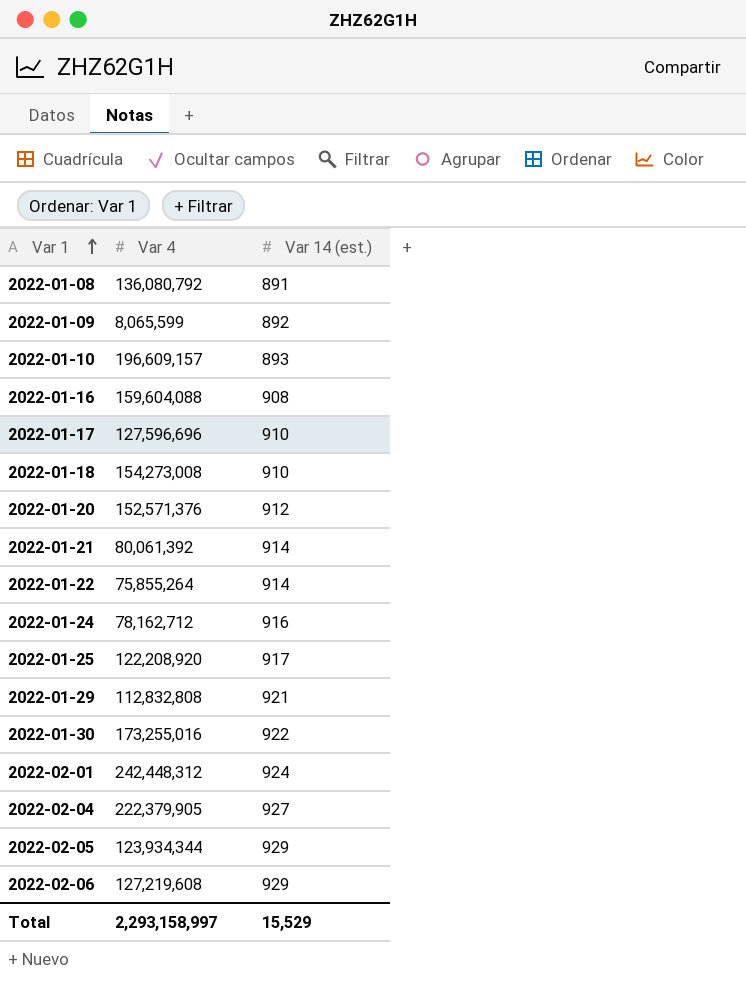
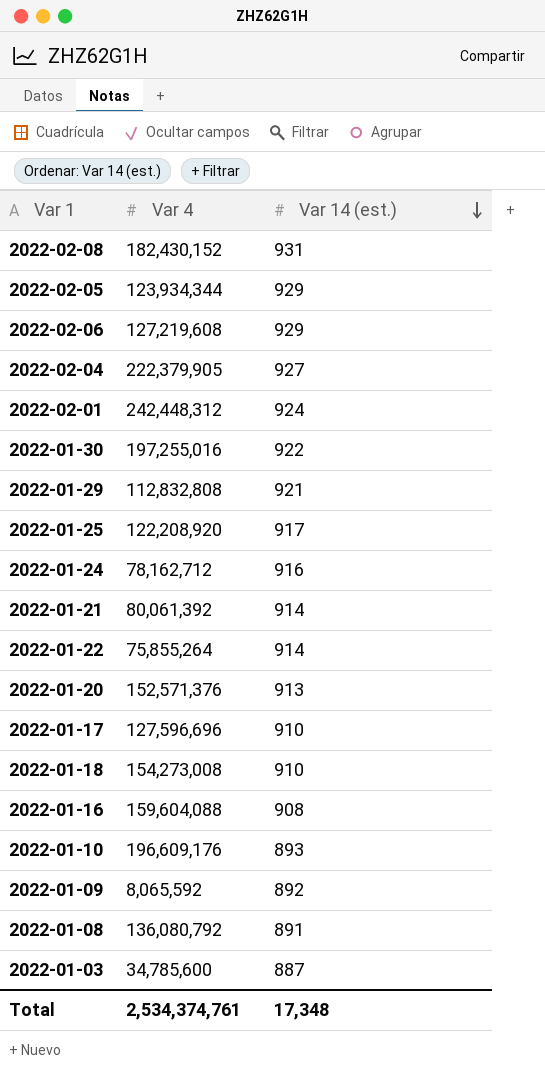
row order: Var 1 ascending -> Var 14 (est.) descending
row 2022-02-08: none -> 182,430,152 | 931
2022-01-30 | Var 4: 173,255,016 -> 197,255,016
2022-01-20 | Var 14 (est.): 912 -> 913
2022-01-10 | Var 4: 196,609,157 -> 196,609,176
2022-01-09 | Var 4: 8,065,599 -> 8,065,592
row 2022-01-03: none -> 34,785,600 | 887
Total | Var 4: 2,293,158,997 -> 2,534,374,761
Total | Var 14 (est.): 15,529 -> 17,348

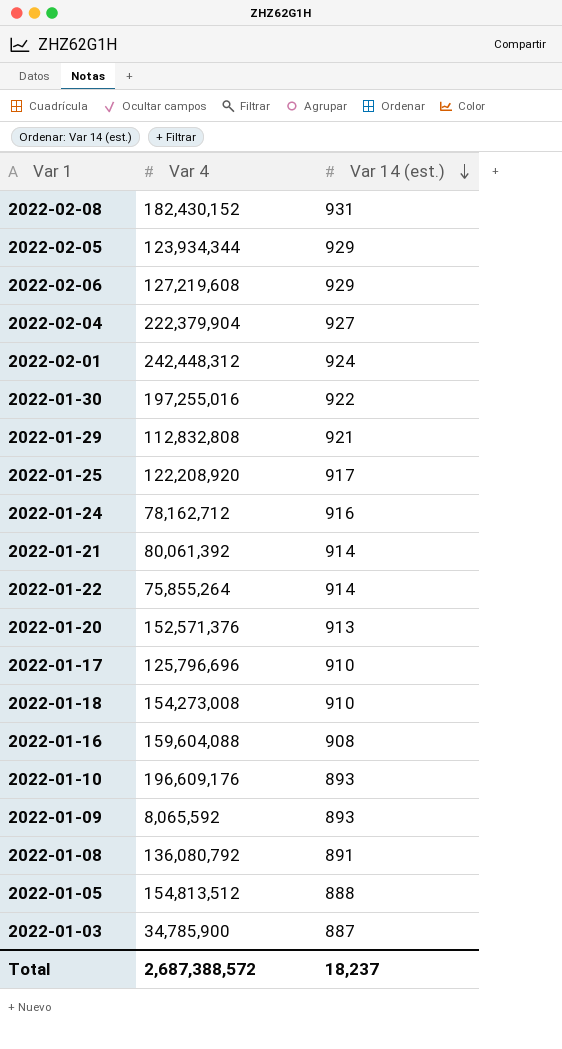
2022-02-04 | Var 4: 222,379,905 -> 222,379,904
2022-01-17 | Var 4: 127,596,696 -> 125,796,696
2022-01-09 | Var 14 (est.): 892 -> 893
row 2022-01-05: none -> 154,813,512 | 888
2022-01-03 | Var 4: 34,785,600 -> 34,785,900
Total | Var 4: 2,534,374,761 -> 2,687,388,572
Total | Var 14 (est.): 17,348 -> 18,237

